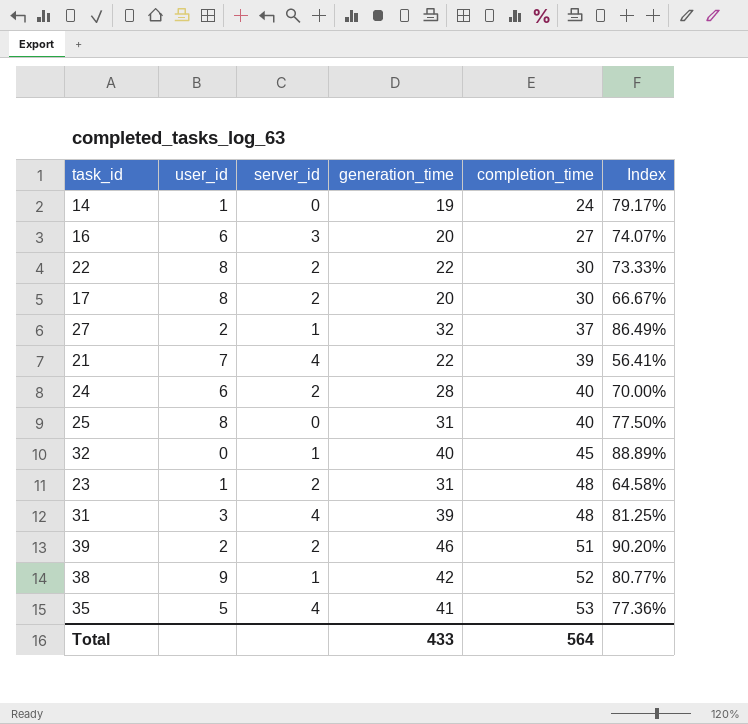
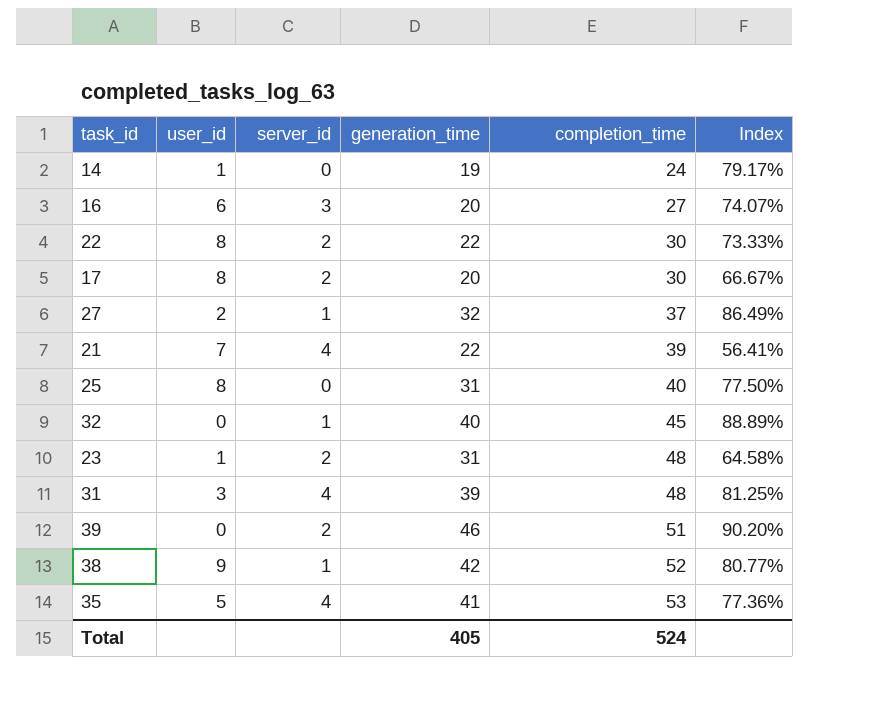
row 24: 6 | 2 | 28 | 40 | 70.00% -> none
39 | user_id: 2 -> 0
Total | generation_time: 433 -> 405
Total | completion_time: 564 -> 524

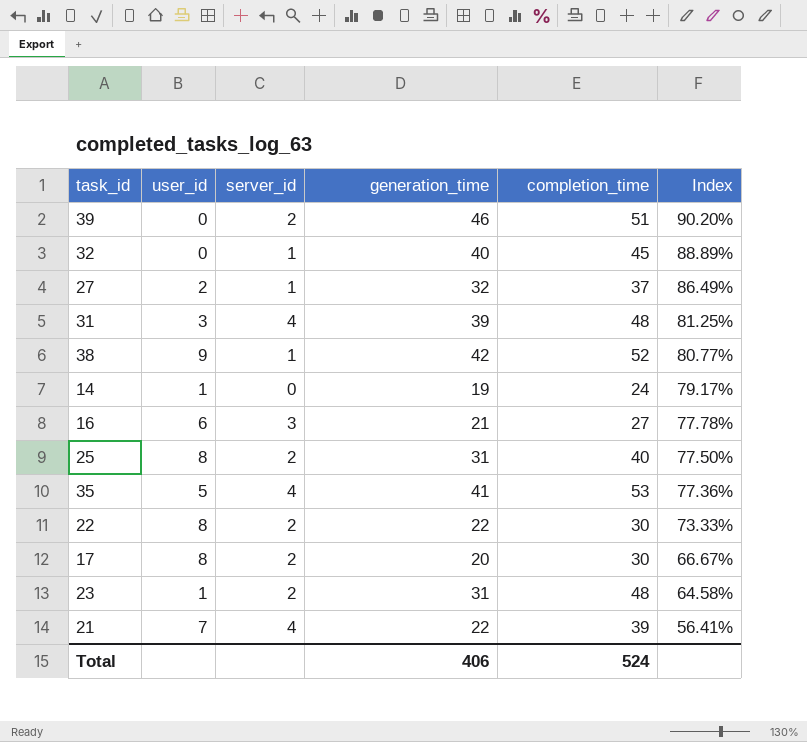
row order: completion_time ascending -> Index descending
16 | generation_time: 20 -> 21
16 | Index: 74.07% -> 77.78%
25 | server_id: 0 -> 2
Total | generation_time: 405 -> 406

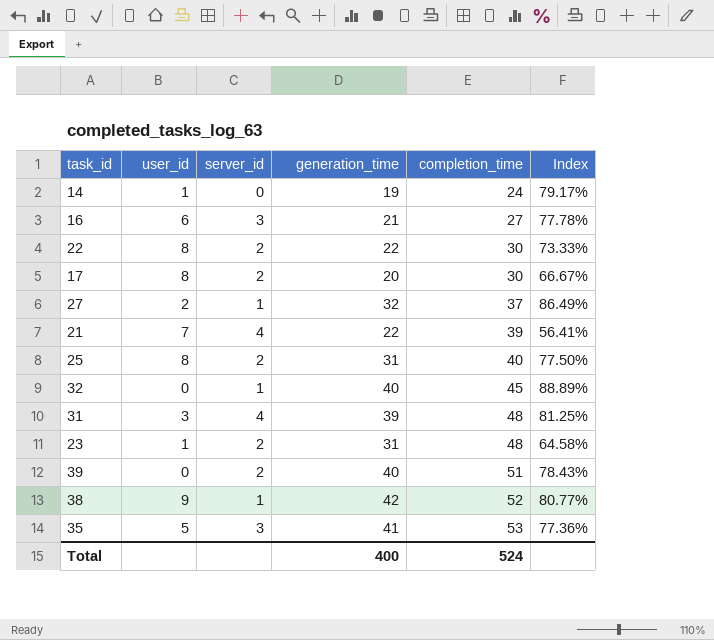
row order: Index descending -> completion_time ascending
39 | generation_time: 46 -> 40
39 | Index: 90.20% -> 78.43%
35 | server_id: 4 -> 3
Total | generation_time: 406 -> 400

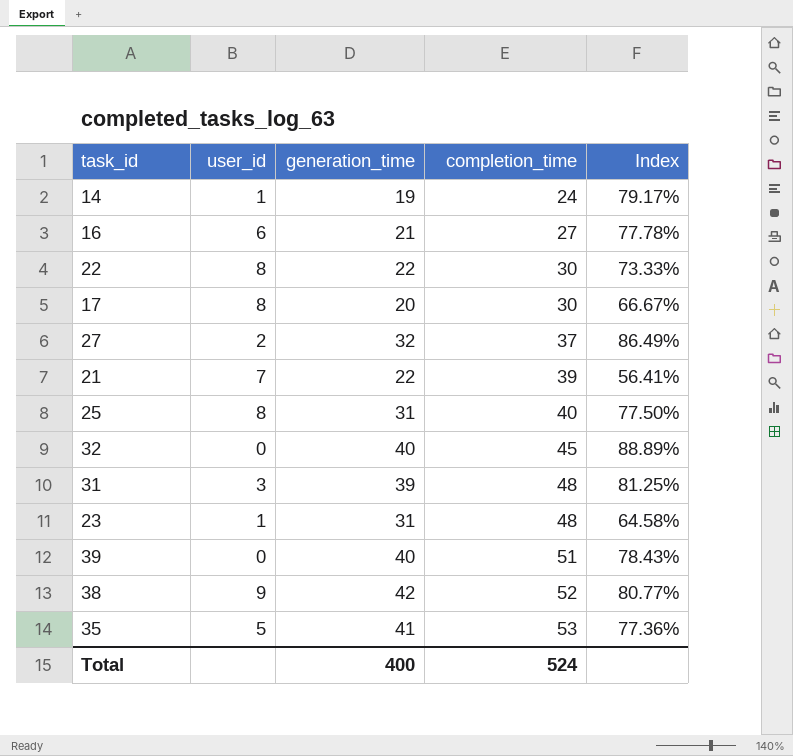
column server_id | position: 3 -> none

